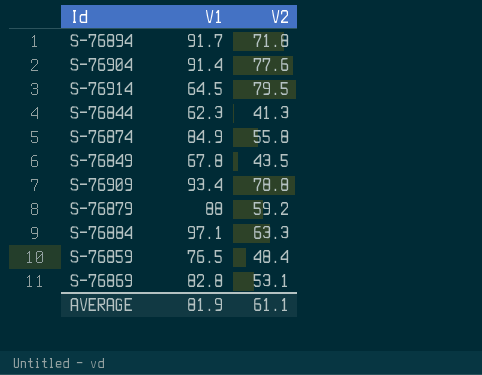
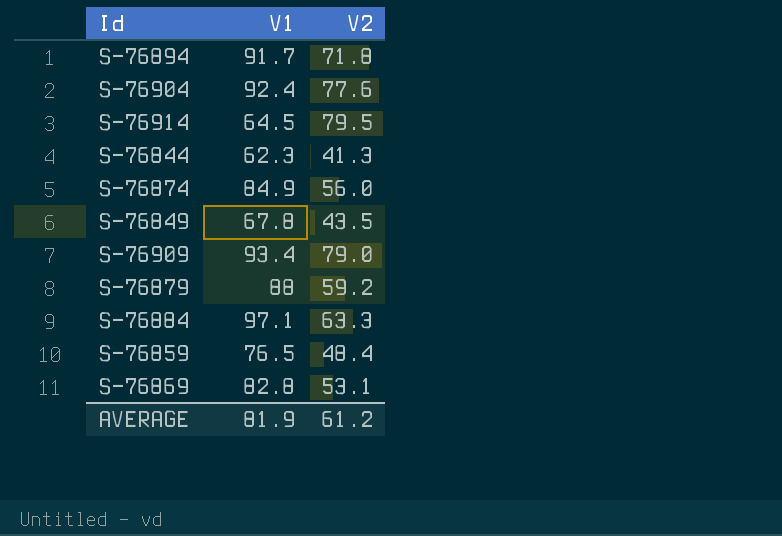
S-76904 | V1: 91.4 -> 92.4
S-76874 | V2: 55.8 -> 56.0
S-76909 | V2: 78.8 -> 79.0
AVERAGE | V2: 61.1 -> 61.2

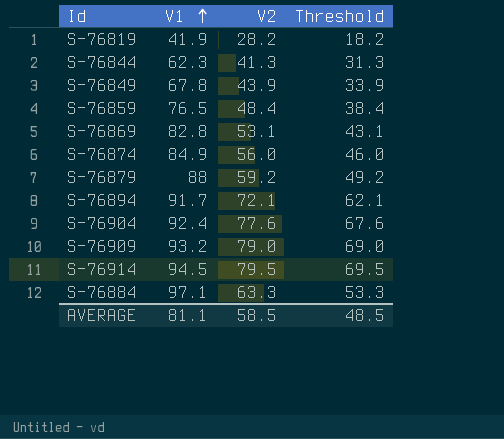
row order: none -> V1 ascending
column Threshold | formula: none -> [V2] - 10
row S-76819: none -> 41.9 | 28.2 | 18.2
S-76849 | V2: 43.5 -> 43.9
S-76894 | V2: 71.8 -> 72.1
S-76909 | V1: 93.4 -> 93.2
S-76914 | V1: 64.5 -> 94.5
AVERAGE | V1: 81.9 -> 81.1
AVERAGE | V2: 61.2 -> 58.5

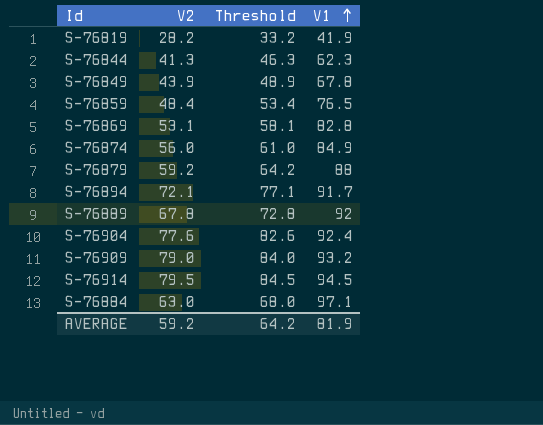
column Threshold | formula: [V2] - 10 -> [V2] + 5
column V1 | position: 2 -> 4
row S-76889: none -> 67.8 | 72.8 | 92
S-76884 | V2: 63.3 -> 63.0
AVERAGE | V2: 58.5 -> 59.2
AVERAGE | Threshold: 48.5 -> 64.2
AVERAGE | V1: 81.1 -> 81.9

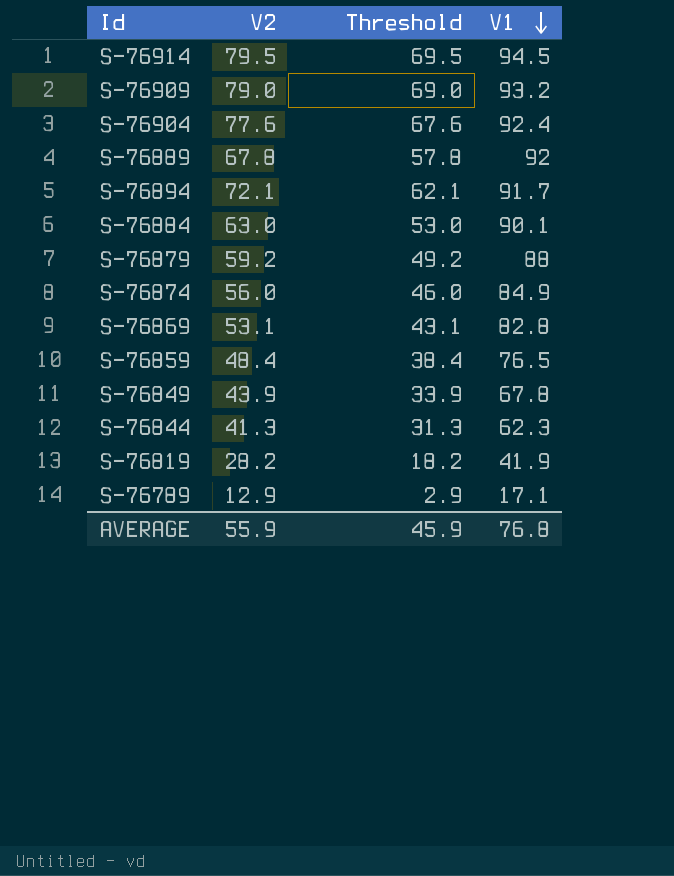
row order: V1 ascending -> V1 descending
column Threshold | formula: [V2] + 5 -> [V2] - 10
S-76884 | V1: 97.1 -> 90.1
row S-76789: none -> 12.9 | 2.9 | 17.1
AVERAGE | V2: 59.2 -> 55.9
AVERAGE | Threshold: 64.2 -> 45.9
AVERAGE | V1: 81.9 -> 76.8

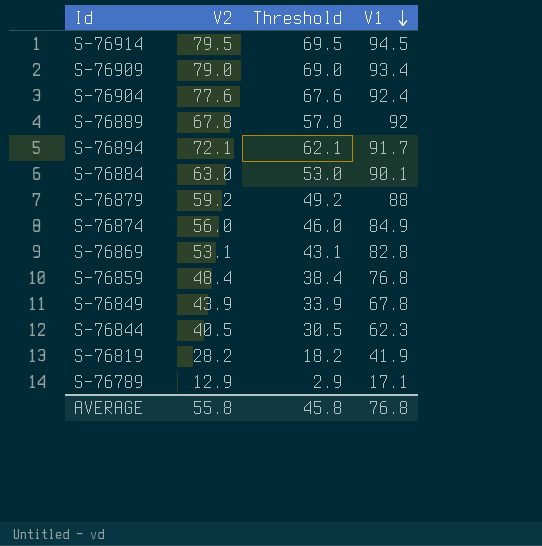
S-76909 | V1: 93.2 -> 93.4
S-76859 | V1: 76.5 -> 76.8
S-76844 | V2: 41.3 -> 40.5
S-76844 | Threshold: 31.3 -> 30.5
AVERAGE | V2: 55.9 -> 55.8
AVERAGE | Threshold: 45.9 -> 45.8

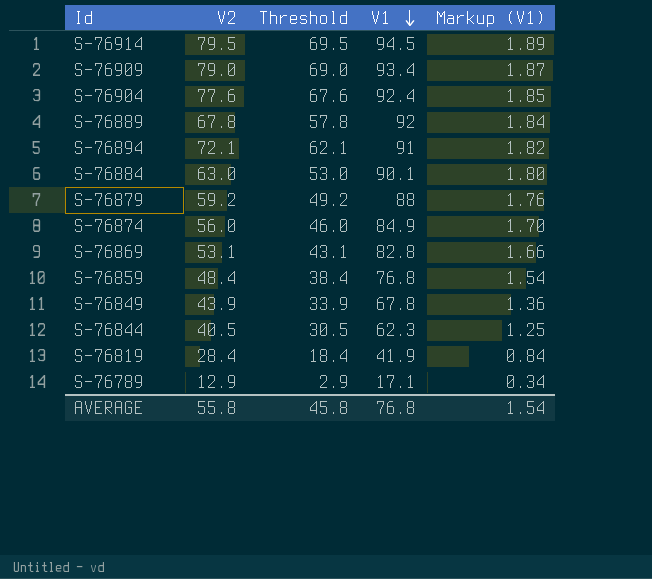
column Markup (V1) | formula: none -> [V1] * 0.02
S-76894 | V1: 91.7 -> 91
S-76819 | V2: 28.2 -> 28.4
S-76819 | Threshold: 18.2 -> 18.4

